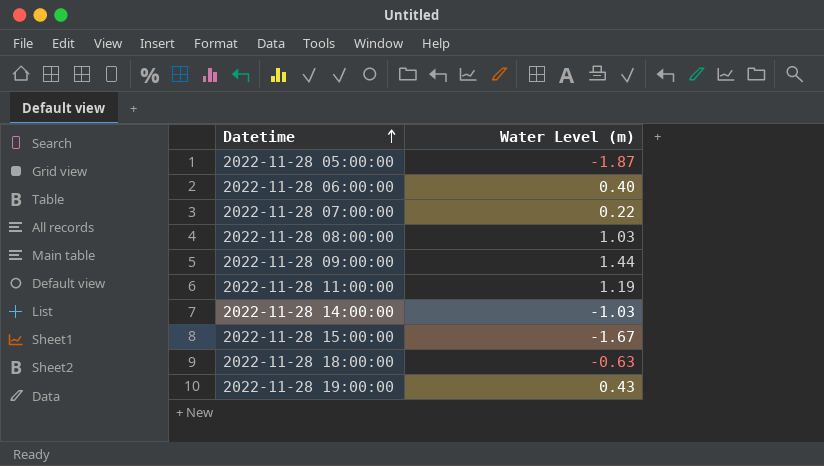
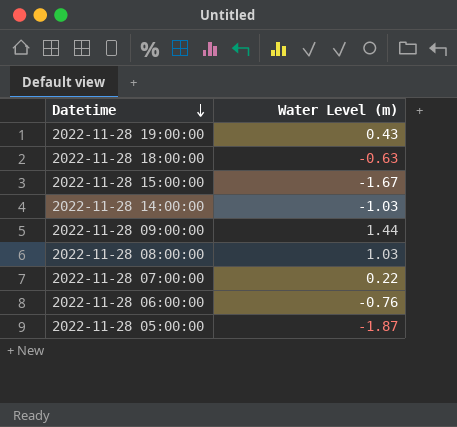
row order: Datetime ascending -> Datetime descending
row 2022-11-28 11:00:00: 1.19 -> none
2022-11-28 06:00:00 | Water Level (m): 0.40 -> -0.76

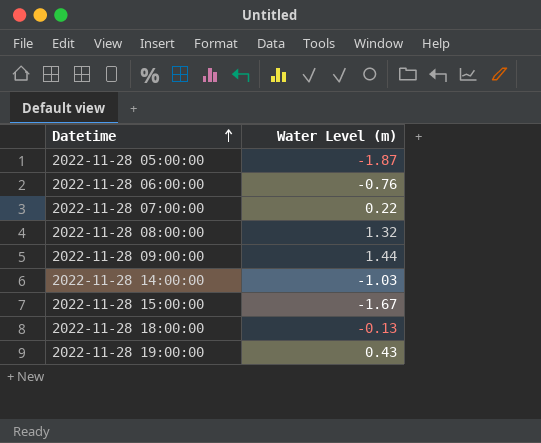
row order: Datetime descending -> Datetime ascending
2022-11-28 08:00:00 | Water Level (m): 1.03 -> 1.32
2022-11-28 18:00:00 | Water Level (m): -0.63 -> -0.13

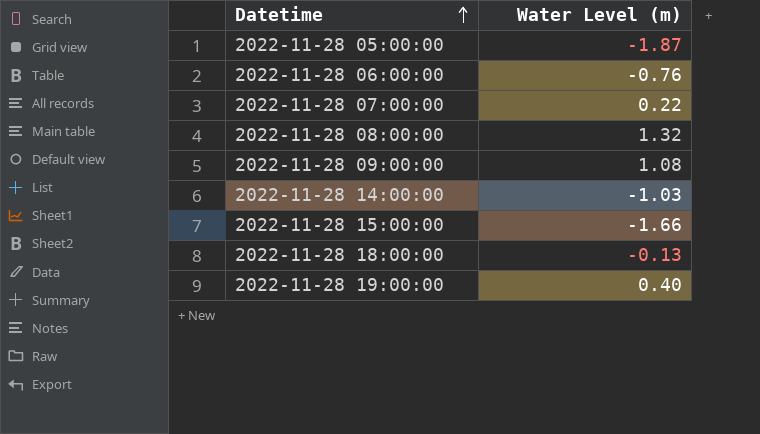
2022-11-28 09:00:00 | Water Level (m): 1.44 -> 1.08
2022-11-28 15:00:00 | Water Level (m): -1.67 -> -1.66
2022-11-28 19:00:00 | Water Level (m): 0.43 -> 0.40

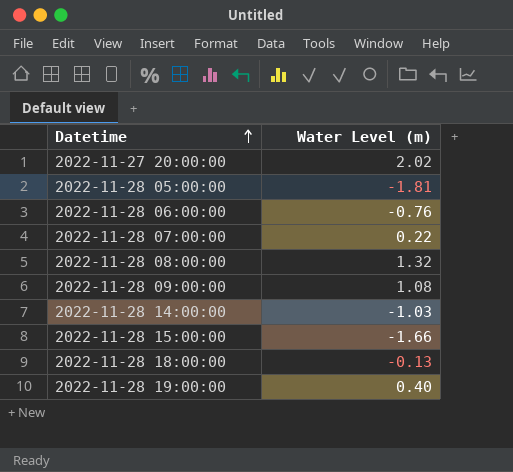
row 2022-11-27 20:00:00: none -> 2.02
2022-11-28 05:00:00 | Water Level (m): -1.87 -> -1.81

